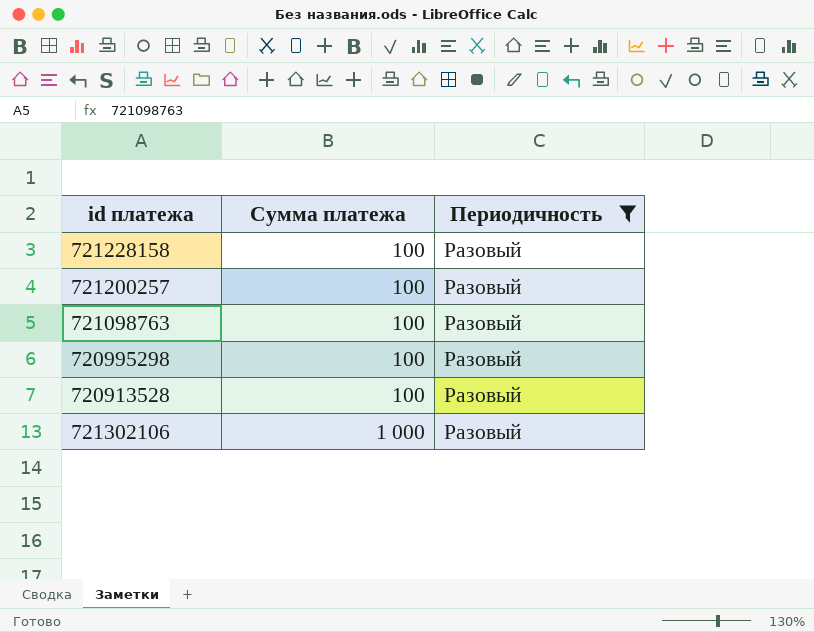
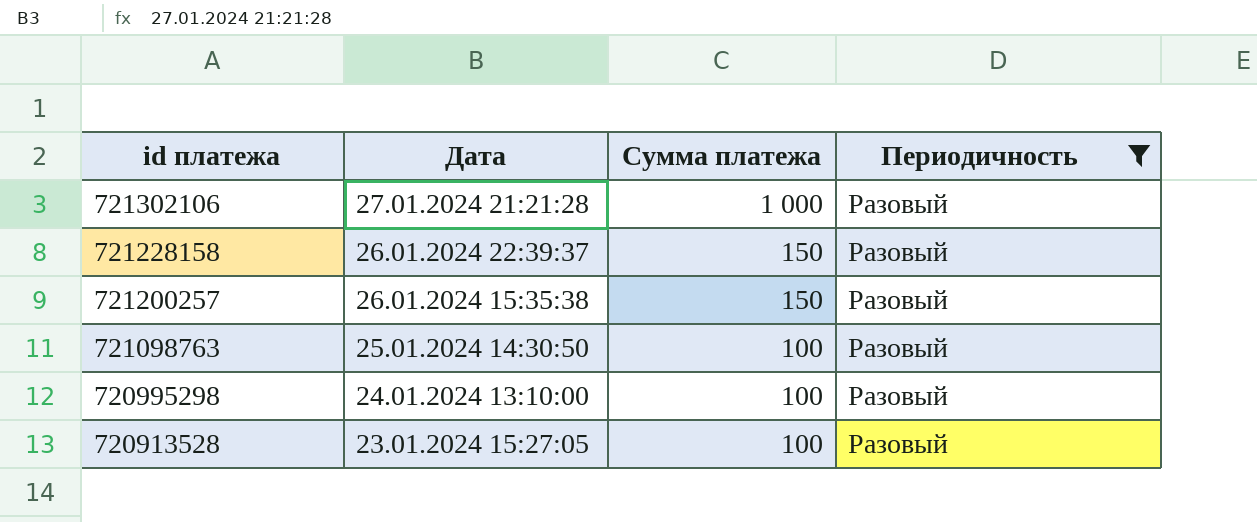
row order: Сумма платежа ascending -> id платежа descending
column Дата | position: none -> 2
721228158 | Сумма платежа: 100 -> 150
721200257 | Сумма платежа: 100 -> 150

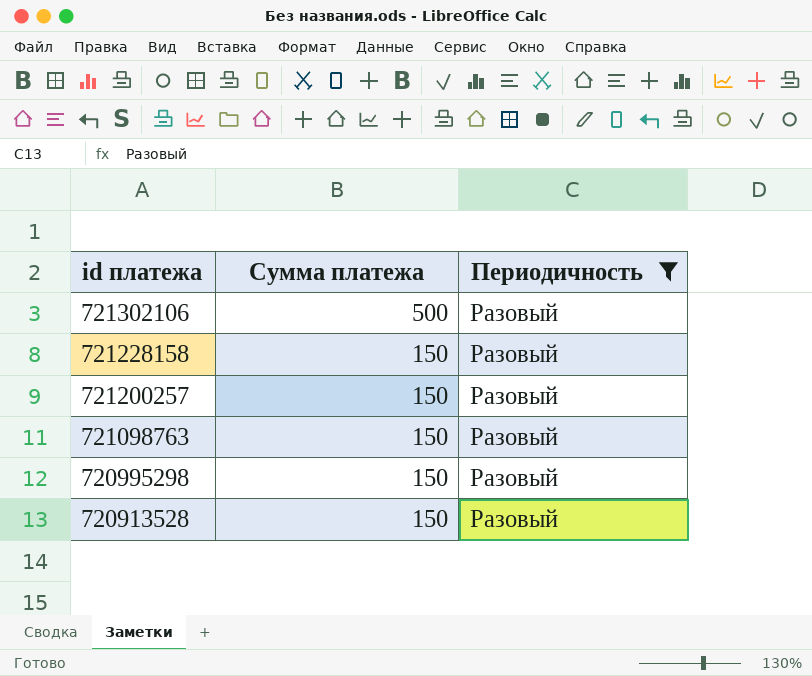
column Дата | position: 2 -> none
721302106 | Сумма платежа: 1 000 -> 500
721098763 | Сумма платежа: 100 -> 150
720995298 | Сумма платежа: 100 -> 150
720913528 | Сумма платежа: 100 -> 150

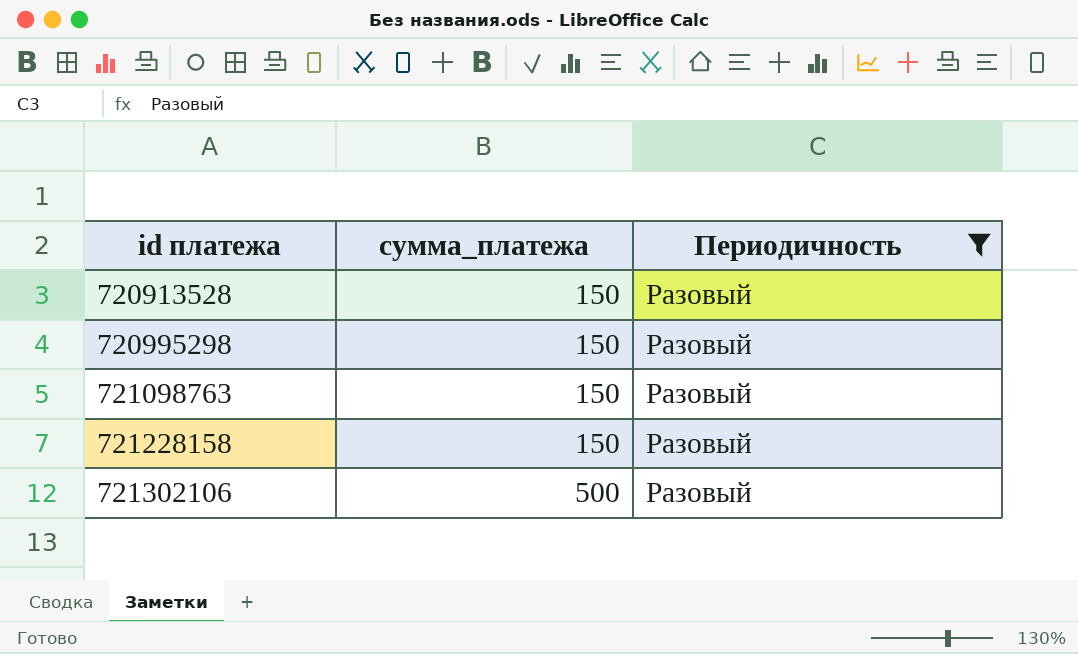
row order: id платежа descending -> id платежа ascending
column name: Сумма платежа -> сумма_платежа
row 721200257: 150 | Разовый -> none

